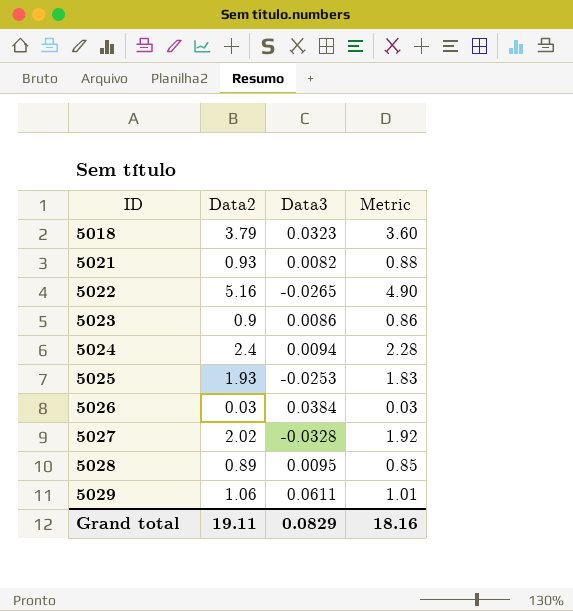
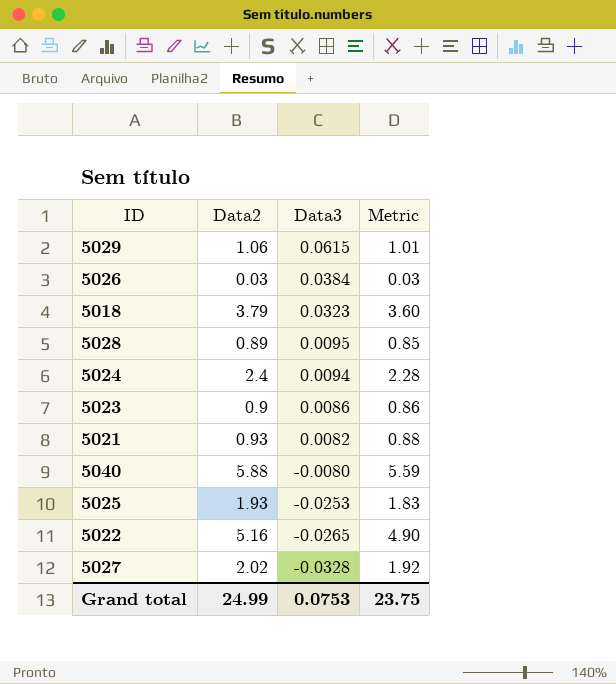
row order: ID ascending -> Data3 descending
5029 | Data3: 0.0611 -> 0.0615
row 5040: none -> 5.88 | -0.0080 | 5.59
Grand total | Data2: 19.11 -> 24.99
Grand total | Data3: 0.0829 -> 0.0753
Grand total | Metric: 18.16 -> 23.75

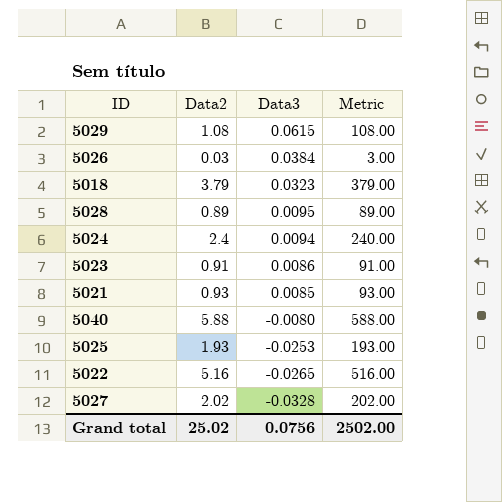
column Metric | formula: [Data2] * 0.95 -> [Data2] * 100
5029 | Data2: 1.06 -> 1.08
5023 | Data2: 0.9 -> 0.91
5021 | Data3: 0.0082 -> 0.0085
Grand total | Data2: 24.99 -> 25.02
Grand total | Data3: 0.0753 -> 0.0756
Grand total | Metric: 23.75 -> 2502.00

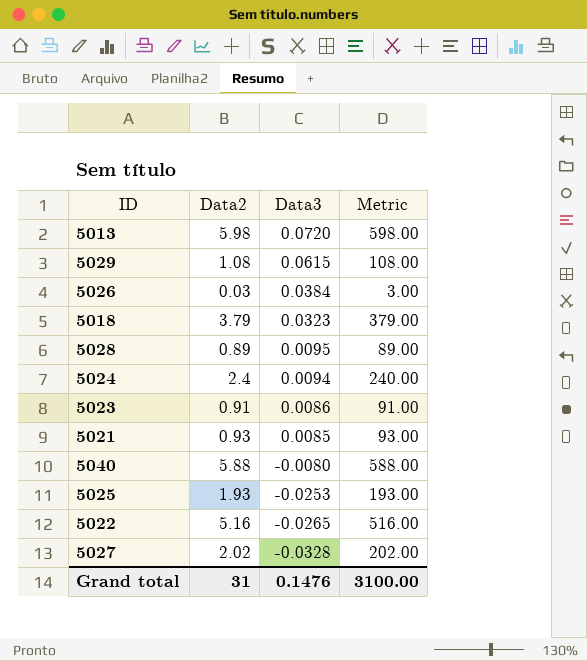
row 5013: none -> 5.98 | 0.0720 | 598.00
Grand total | Data2: 25.02 -> 31
Grand total | Data3: 0.0756 -> 0.1476
Grand total | Metric: 2502.00 -> 3100.00

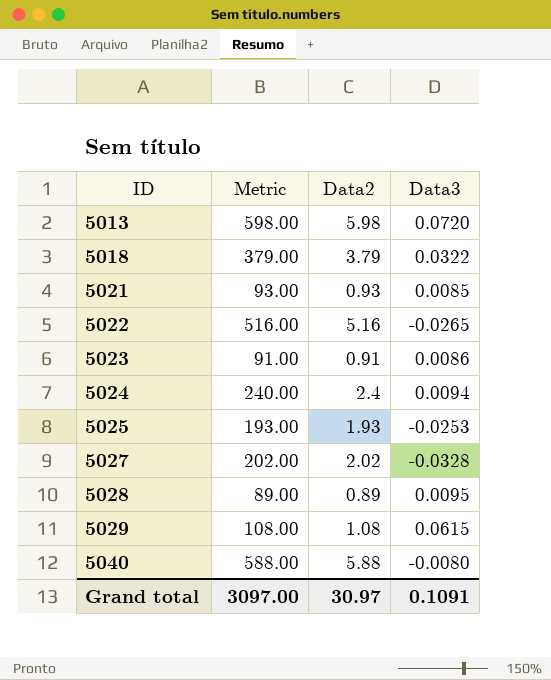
row order: Data3 descending -> ID ascending
column Metric | position: 4 -> 2
row 5026: 0.03 | 0.0384 | 3.00 -> none
5018 | Data3: 0.0323 -> 0.0322
Grand total | Metric: 3100.00 -> 3097.00
Grand total | Data2: 31 -> 30.97
Grand total | Data3: 0.1476 -> 0.1091

